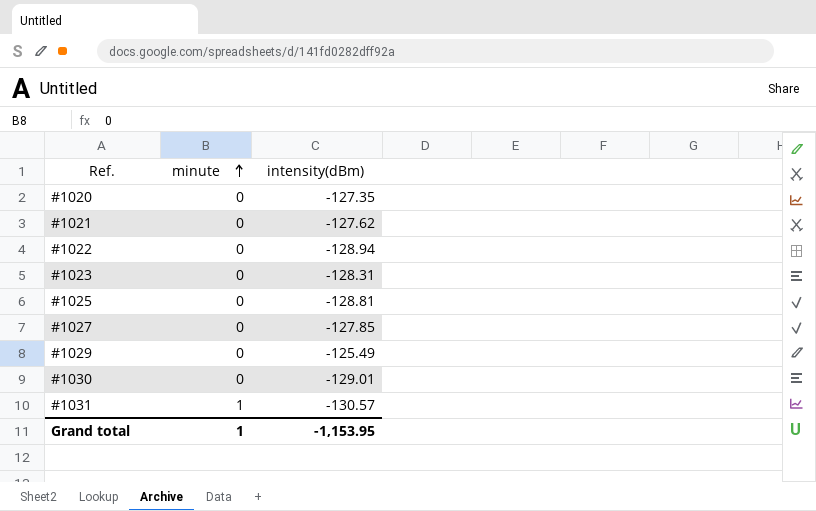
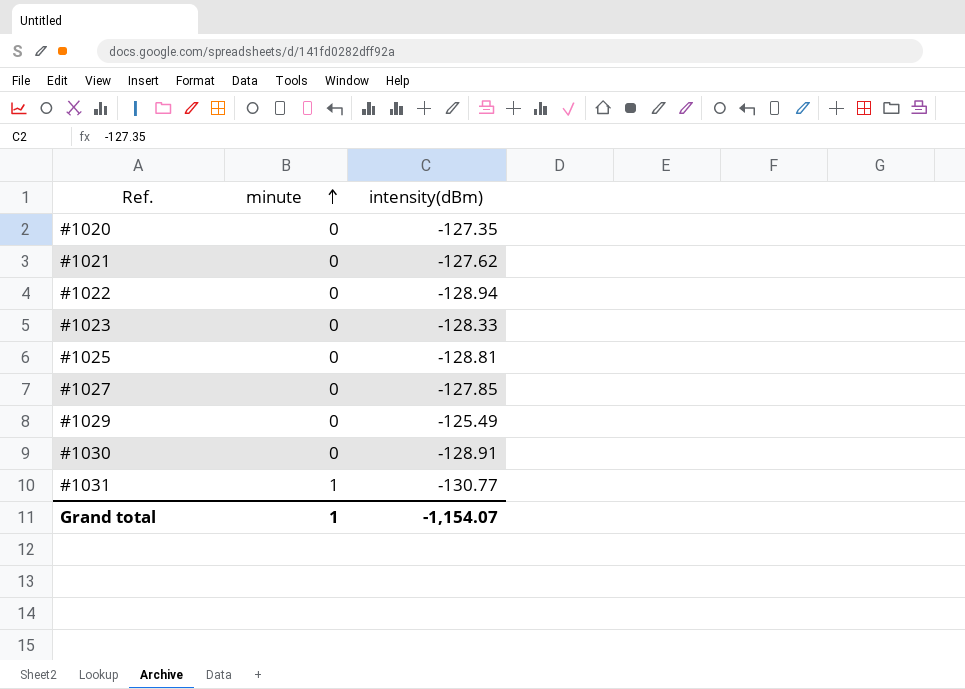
#1023 | intensity(dBm): -128.31 -> -128.33
#1030 | intensity(dBm): -129.01 -> -128.91
#1031 | intensity(dBm): -130.57 -> -130.77
Grand total | intensity(dBm): -1,153.95 -> -1,154.07

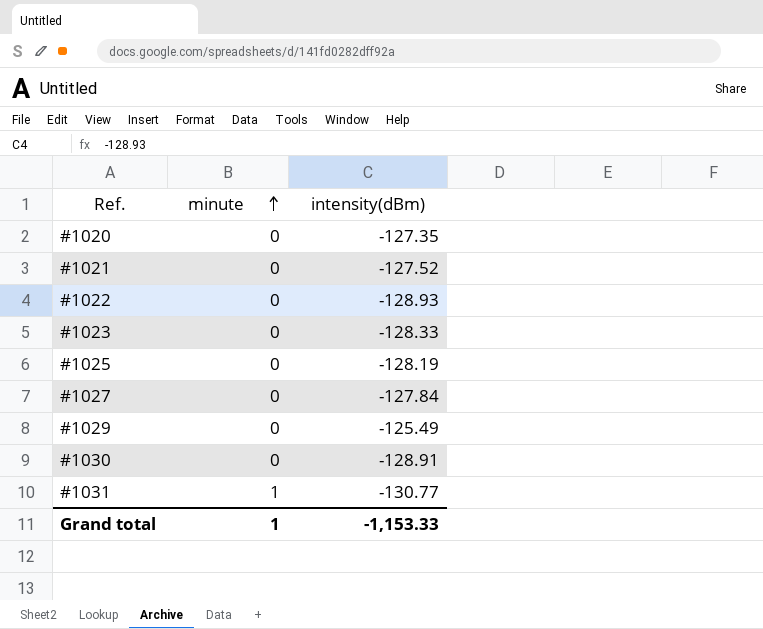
#1021 | intensity(dBm): -127.62 -> -127.52
#1022 | intensity(dBm): -128.94 -> -128.93
#1025 | intensity(dBm): -128.81 -> -128.19
#1027 | intensity(dBm): -127.85 -> -127.84
Grand total | intensity(dBm): -1,154.07 -> -1,153.33

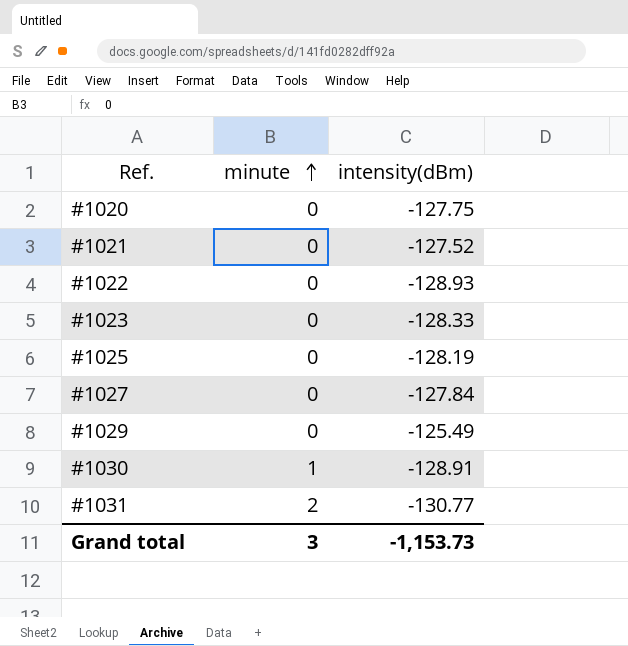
#1020 | intensity(dBm): -127.35 -> -127.75
#1030 | minute: 0 -> 1
#1031 | minute: 1 -> 2
Grand total | minute: 1 -> 3
Grand total | intensity(dBm): -1,153.33 -> -1,153.73

